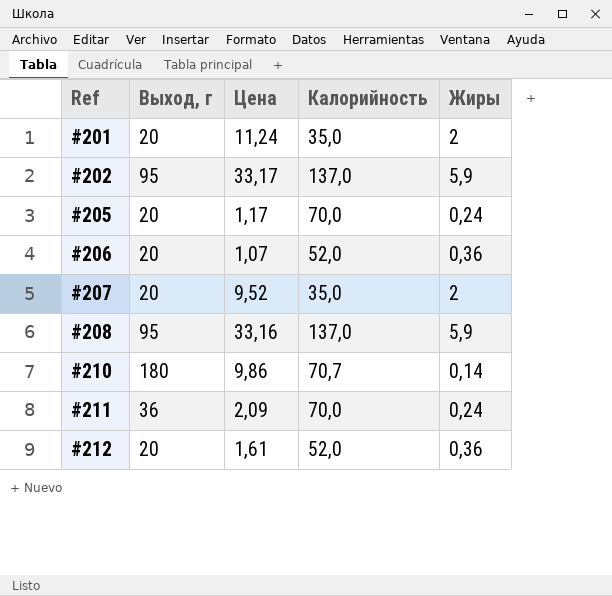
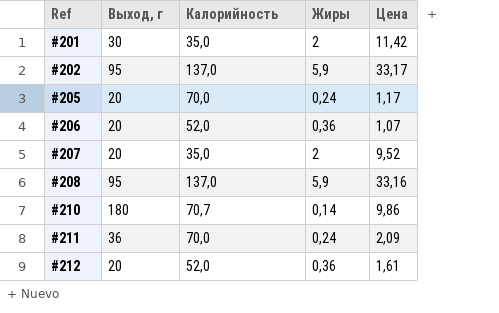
column Цена | position: 3 -> 5
#201 | Выход, г: 20 -> 30
#201 | Цена: 11,24 -> 11,42

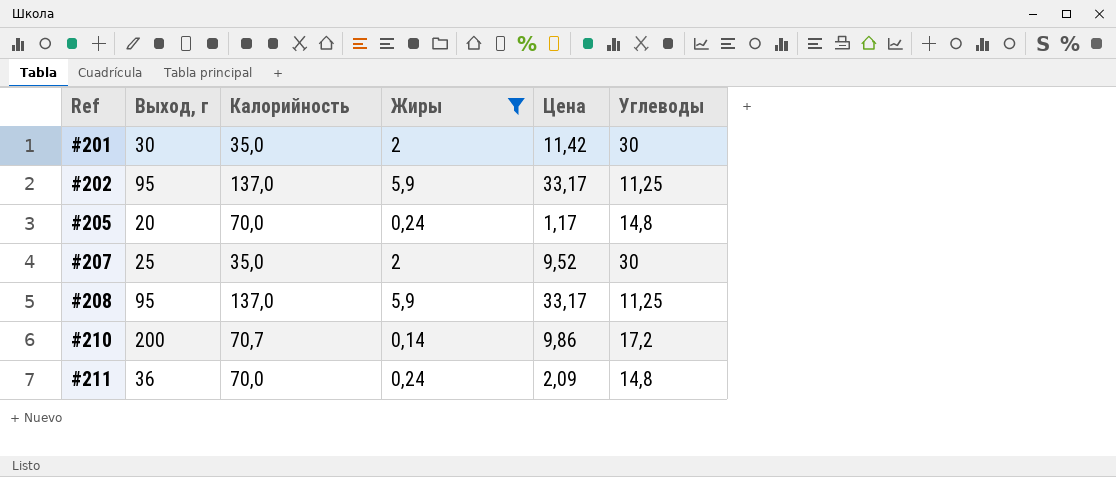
filter: none -> Жиры != 0,36
column Углеводы | position: none -> 6
#207 | Выход, г: 20 -> 25
#208 | Цена: 33,16 -> 33,17
#210 | Выход, г: 180 -> 200

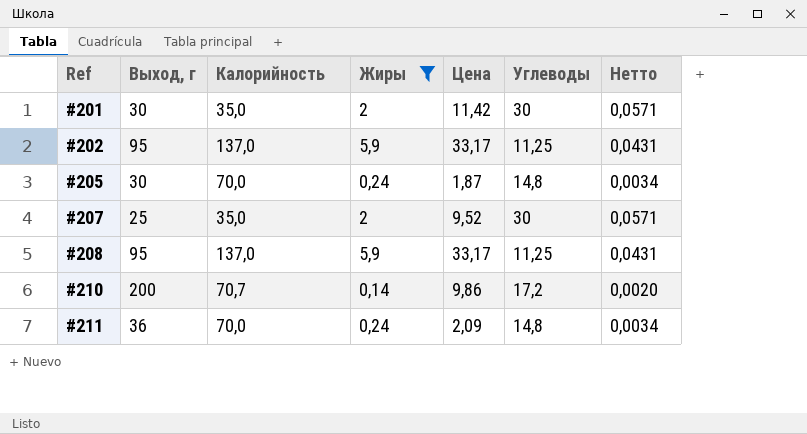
column Нетто | formula: none -> [Жиры] / [Калорийность]
#205 | Выход, г: 20 -> 30
#205 | Цена: 1,17 -> 1,87

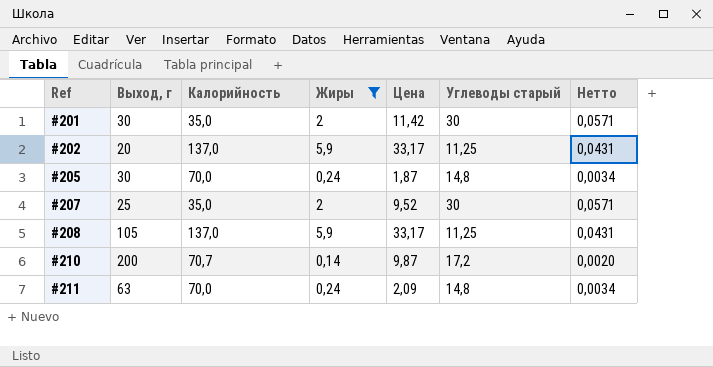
column name: Углеводы -> Углеводы старый
#202 | Выход, г: 95 -> 20
#208 | Выход, г: 95 -> 105
#210 | Цена: 9,86 -> 9,87
#211 | Выход, г: 36 -> 63

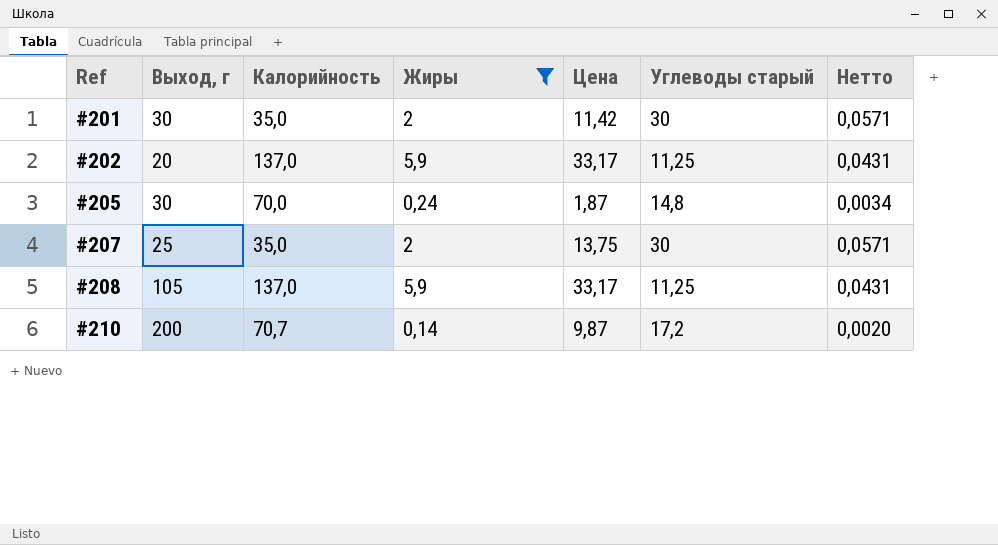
row #211: 63 | 70,0 | 0,24 | 2,09 | 14,8 | 0,0034 -> none
#207 | Цена: 9,52 -> 13,75

